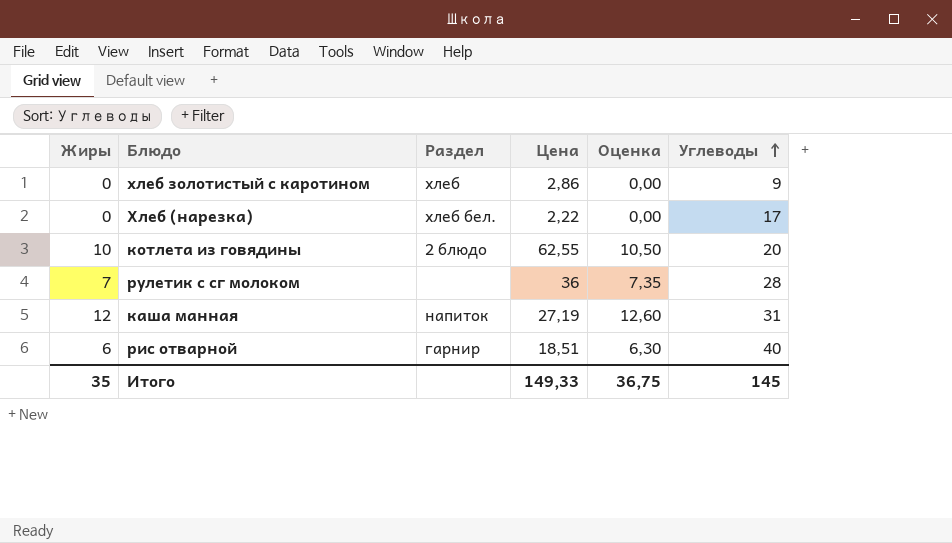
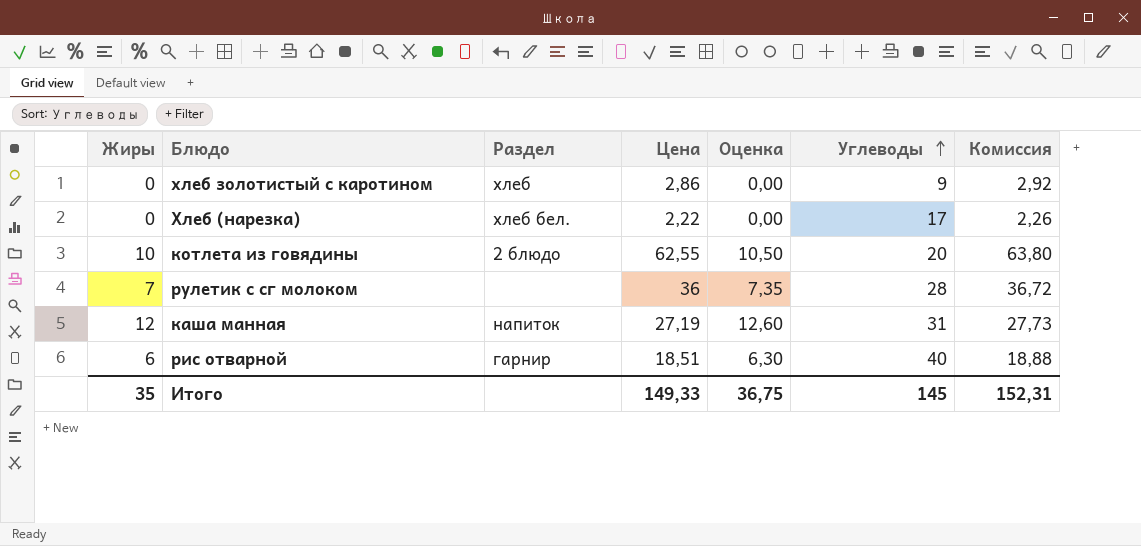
column Комиссия | formula: none -> [Цена] * 1,02

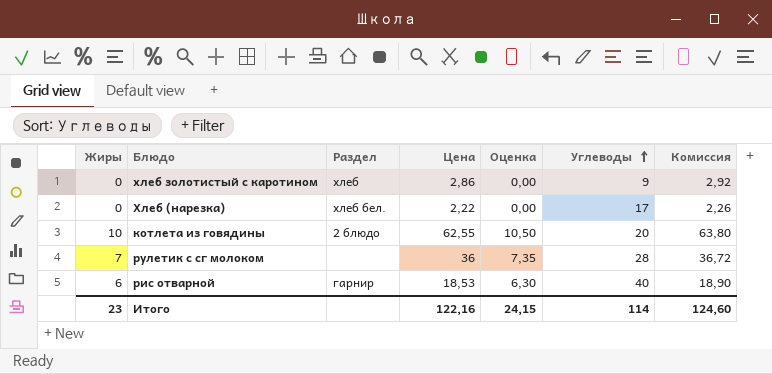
row каша манная: 12 | напиток | 27,19 | 12,60 | 31 | 27,73 -> none
рис отварной | Цена: 18,51 -> 18,53
рис отварной | Комиссия: 18,88 -> 18,90
Итого | Жиры: 35 -> 23
Итого | Цена: 149,33 -> 122,16
Итого | Оценка: 36,75 -> 24,15
Итого | Углеводы: 145 -> 114
Итого | Комиссия: 152,31 -> 124,60

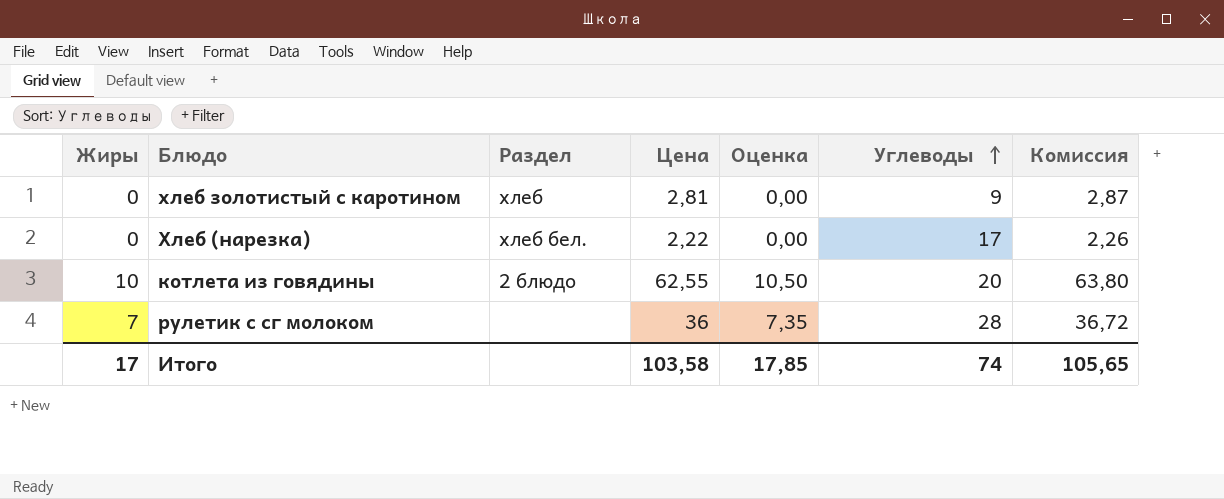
row рис отварной: 6 | гарнир | 18,53 | 6,30 | 40 | 18,90 -> none
хлеб золотистый с каротином | Цена: 2,86 -> 2,81
хлеб золотистый с каротином | Комиссия: 2,92 -> 2,87
Итого | Жиры: 23 -> 17
Итого | Цена: 122,16 -> 103,58
Итого | Оценка: 24,15 -> 17,85
Итого | Углеводы: 114 -> 74
Итого | Комиссия: 124,60 -> 105,65

